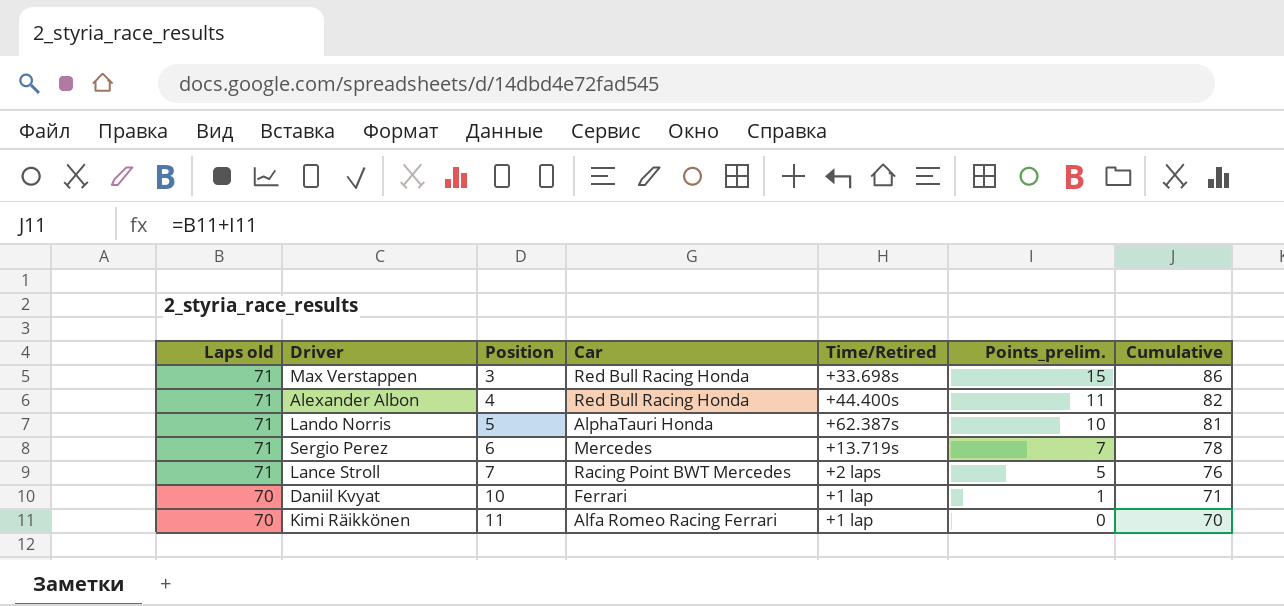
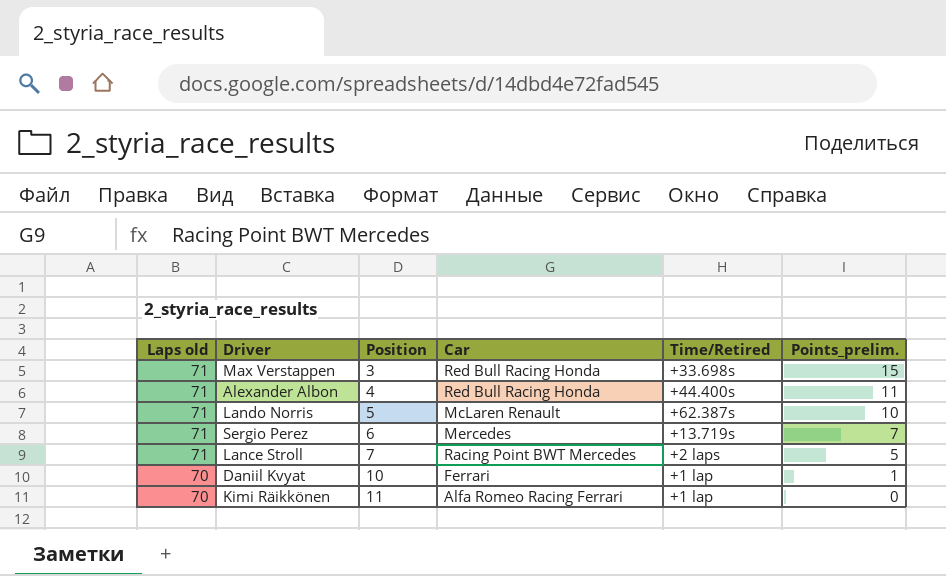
column Cumulative | formula: [Laps old] + [Points_prelim.] -> none
Lando Norris | Car: AlphaTauri Honda -> McLaren Renault

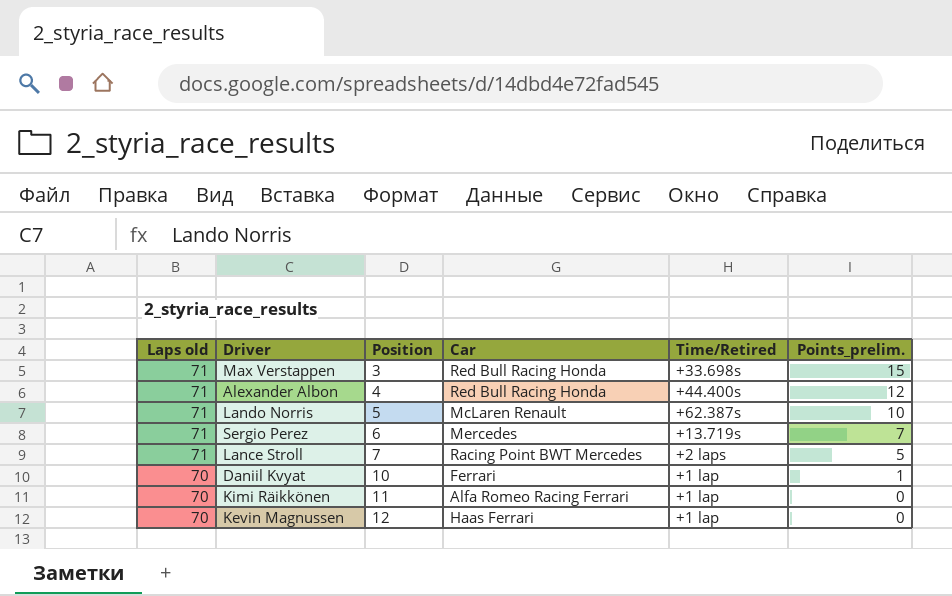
Alexander Albon | Points_prelim.: 11 -> 12
row Kevin Magnussen: none -> 70 | 12 | Haas Ferrari | +1 lap | 0

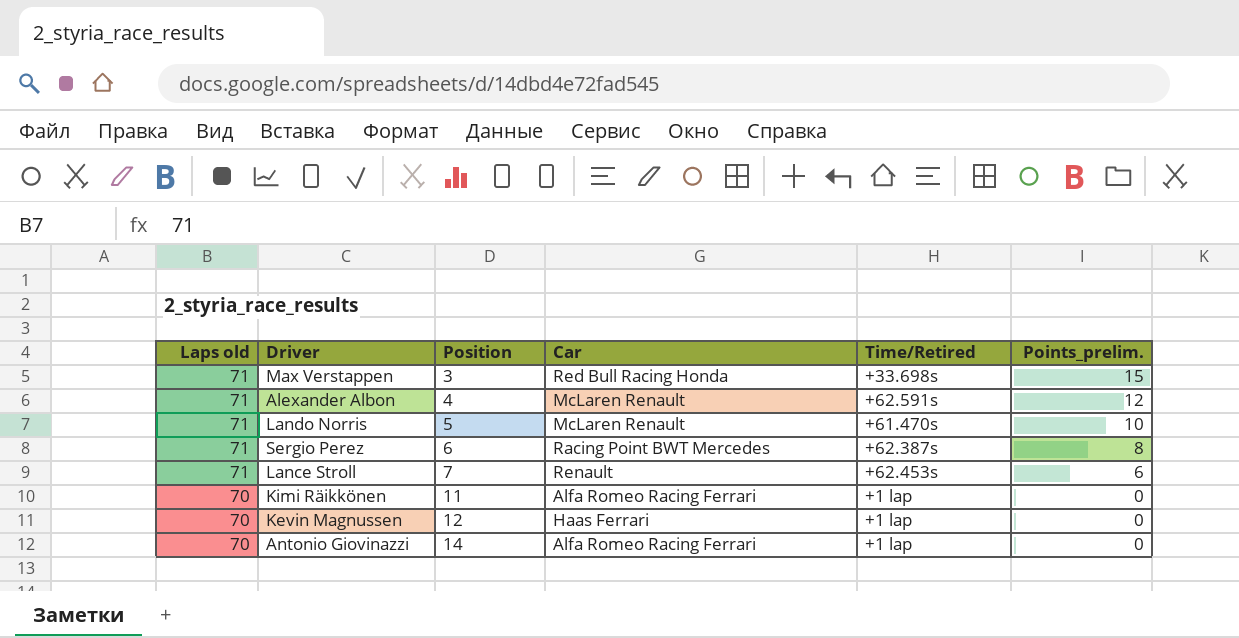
row Daniil Kvyat: 70 | 10 | Ferrari | +1 lap | 1 -> none
Alexander Albon | Car: Red Bull Racing Honda -> McLaren Renault
Alexander Albon | Time/Retired: +44.400s -> +62.591s
Lando Norris | Time/Retired: +62.387s -> +61.470s
Sergio Perez | Car: Mercedes -> Racing Point BWT Mercedes
Sergio Perez | Time/Retired: +13.719s -> +62.387s
Sergio Perez | Points_prelim.: 7 -> 8
Lance Stroll | Car: Racing Point BWT Mercedes -> Renault
Lance Stroll | Time/Retired: +2 laps -> +62.453s
Lance Stroll | Points_prelim.: 5 -> 6
row Antonio Giovinazzi: none -> 70 | 14 | Alfa Romeo Racing Ferrari | +1 lap | 0

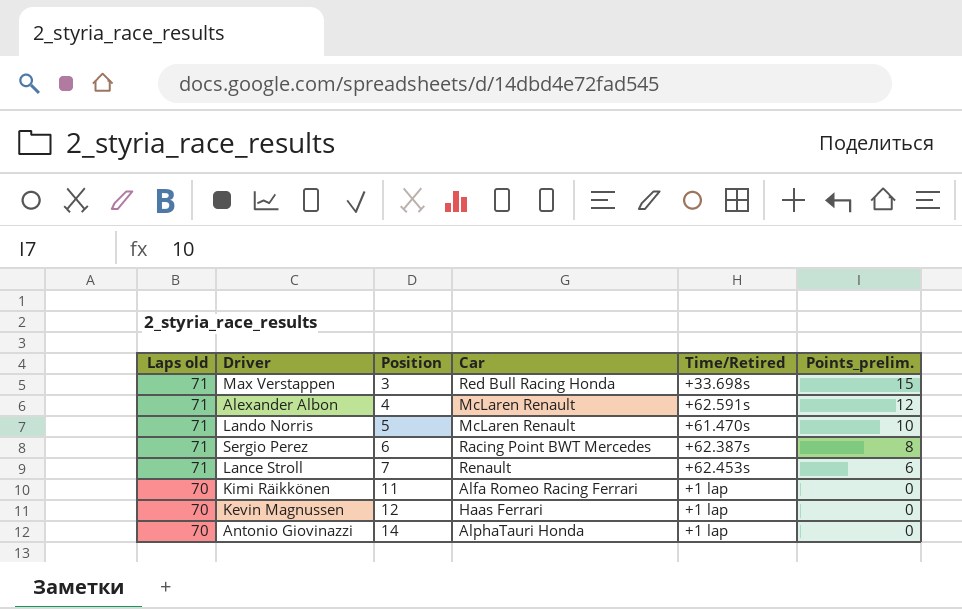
Antonio Giovinazzi | Car: Alfa Romeo Racing Ferrari -> AlphaTauri Honda

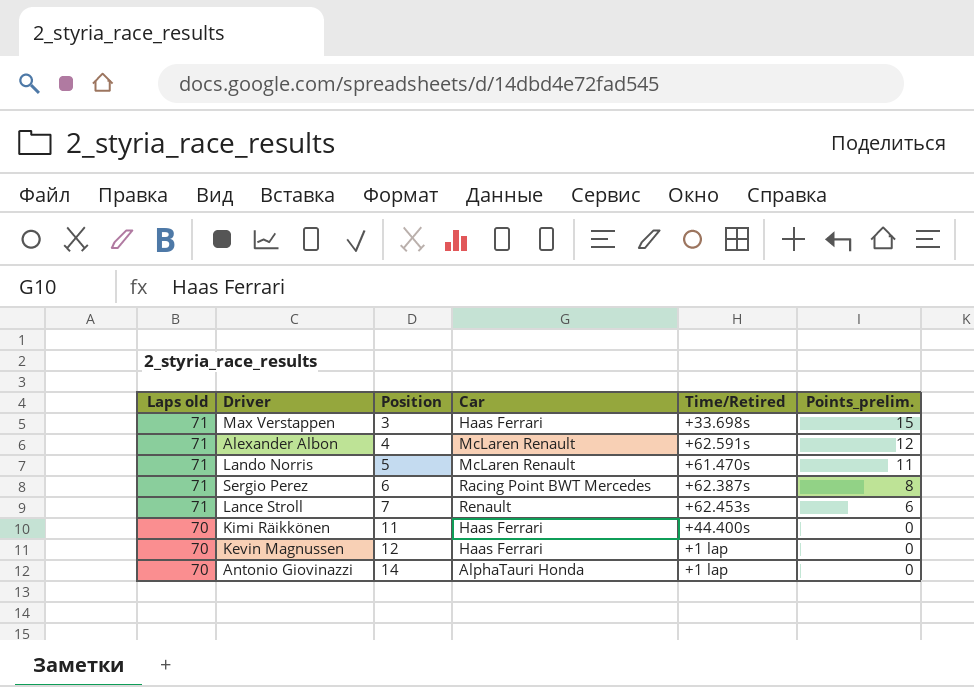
Max Verstappen | Car: Red Bull Racing Honda -> Haas Ferrari
Lando Norris | Points_prelim.: 10 -> 11
Kimi Räikkönen | Car: Alfa Romeo Racing Ferrari -> Haas Ferrari
Kimi Räikkönen | Time/Retired: +1 lap -> +44.400s

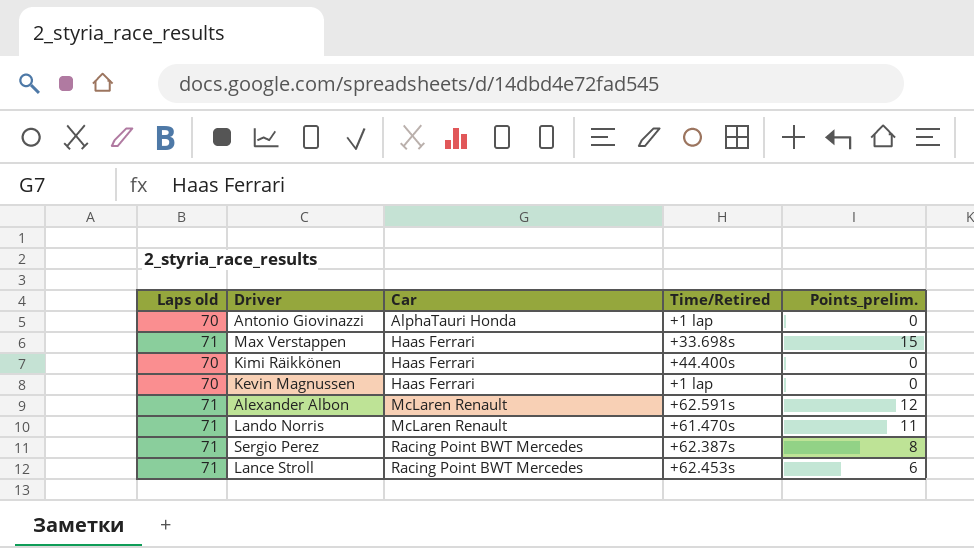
row order: Laps old descending -> Car ascending
column Position | position: 3 -> none
Lance Stroll | Car: Renault -> Racing Point BWT Mercedes

